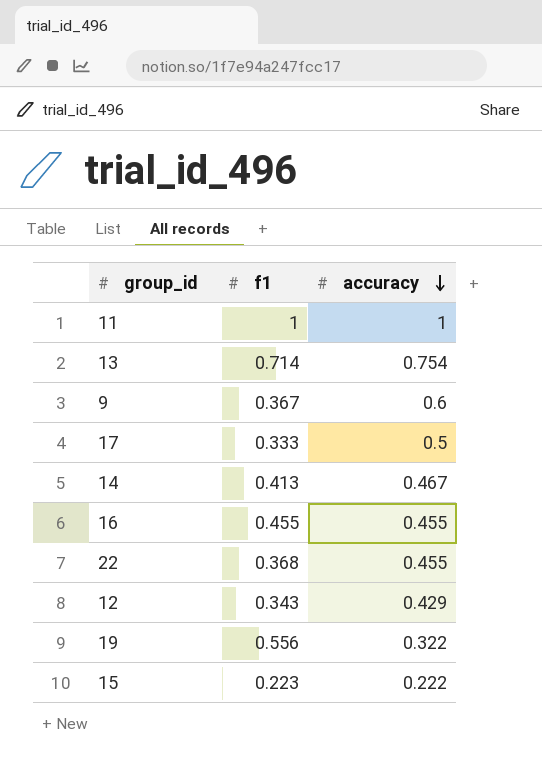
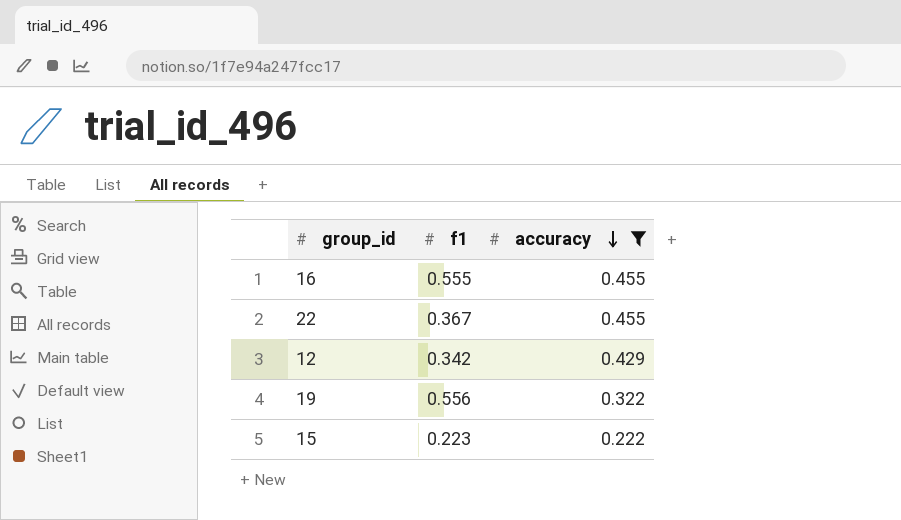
filter: none -> accuracy <= 0.455
16 | f1: 0.455 -> 0.555
22 | f1: 0.368 -> 0.367
12 | f1: 0.343 -> 0.342

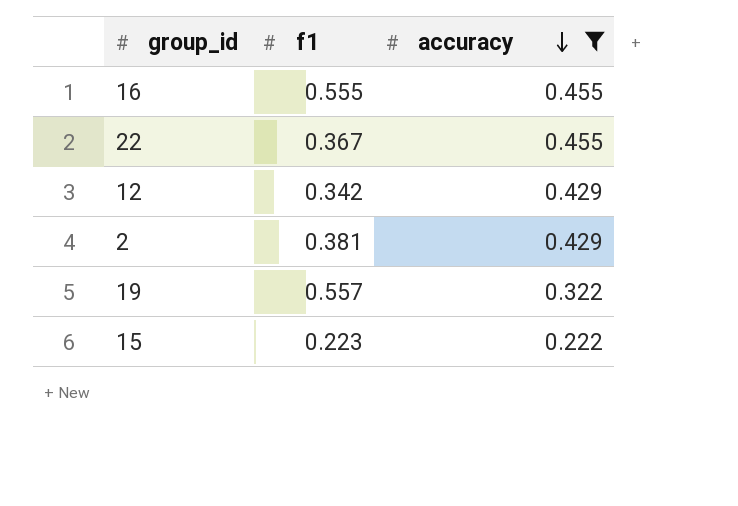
row 2: none -> 0.381 | 0.429
19 | f1: 0.556 -> 0.557

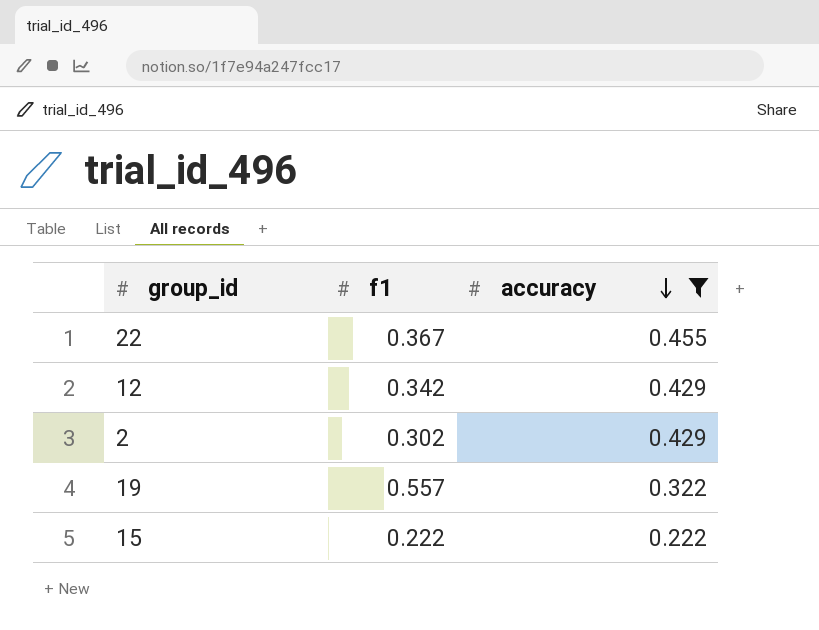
row 16: 0.555 | 0.455 -> none
2 | f1: 0.381 -> 0.302
15 | f1: 0.223 -> 0.222

